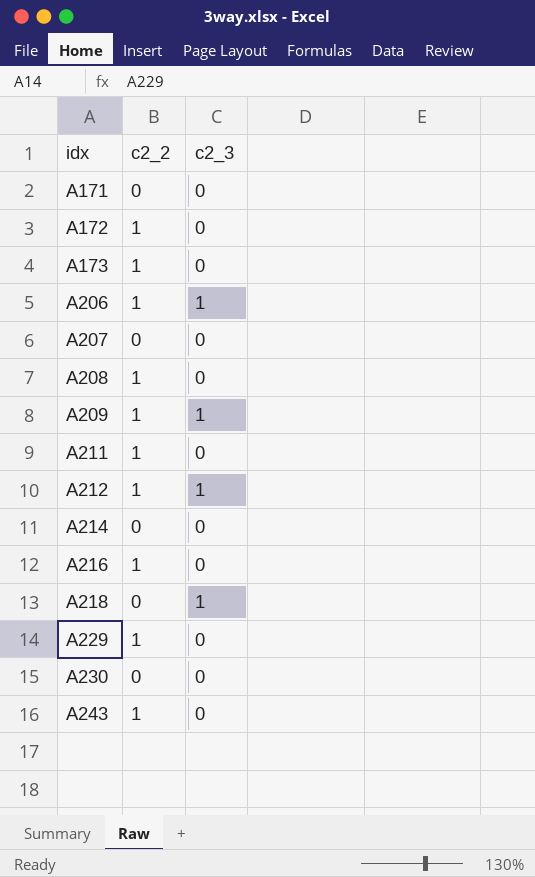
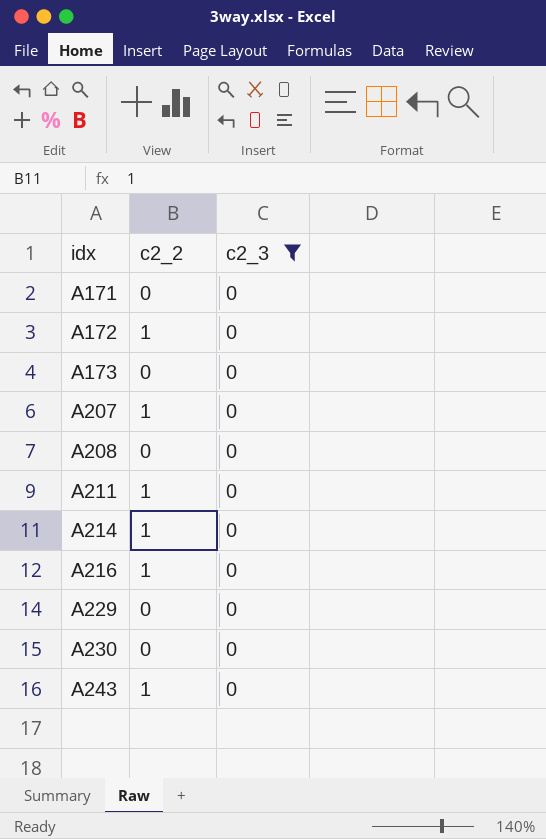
filter: none -> c2_3 = 0
A173 | c2_2: 1 -> 0
A207 | c2_2: 0 -> 1
A208 | c2_2: 1 -> 0
A214 | c2_2: 0 -> 1
A229 | c2_2: 1 -> 0

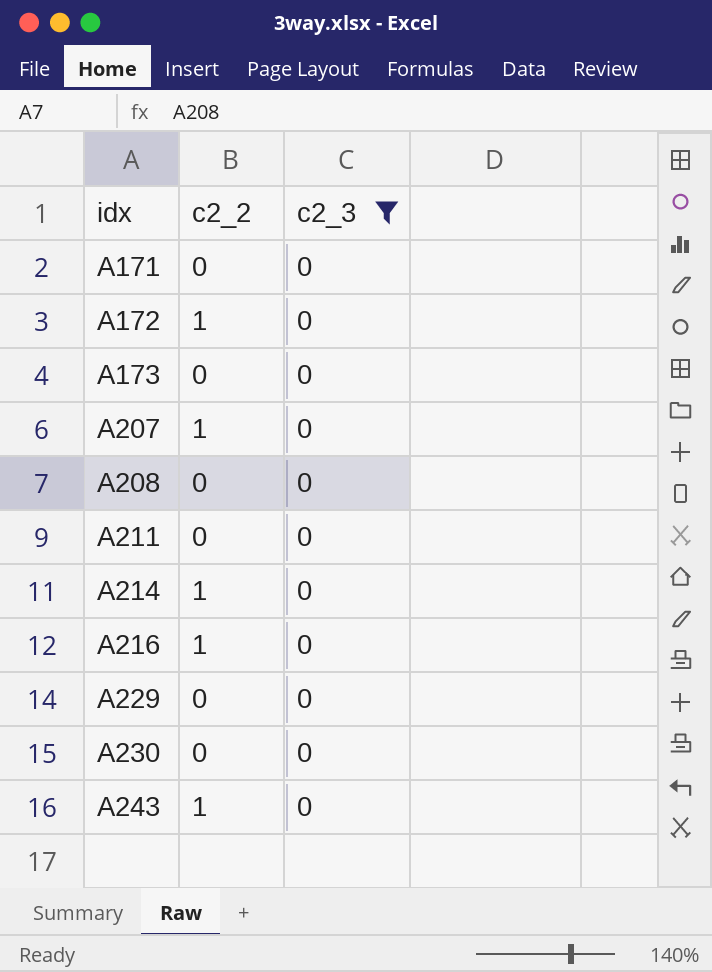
A211 | c2_2: 1 -> 0

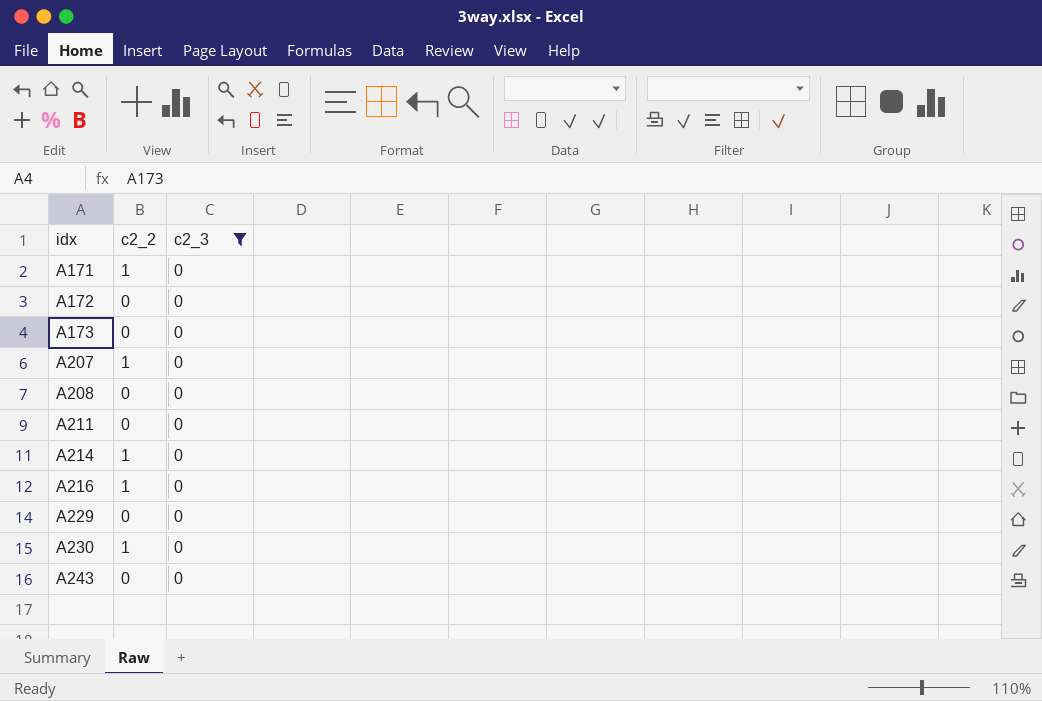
A171 | c2_2: 0 -> 1
A172 | c2_2: 1 -> 0
A230 | c2_2: 0 -> 1
A243 | c2_2: 1 -> 0

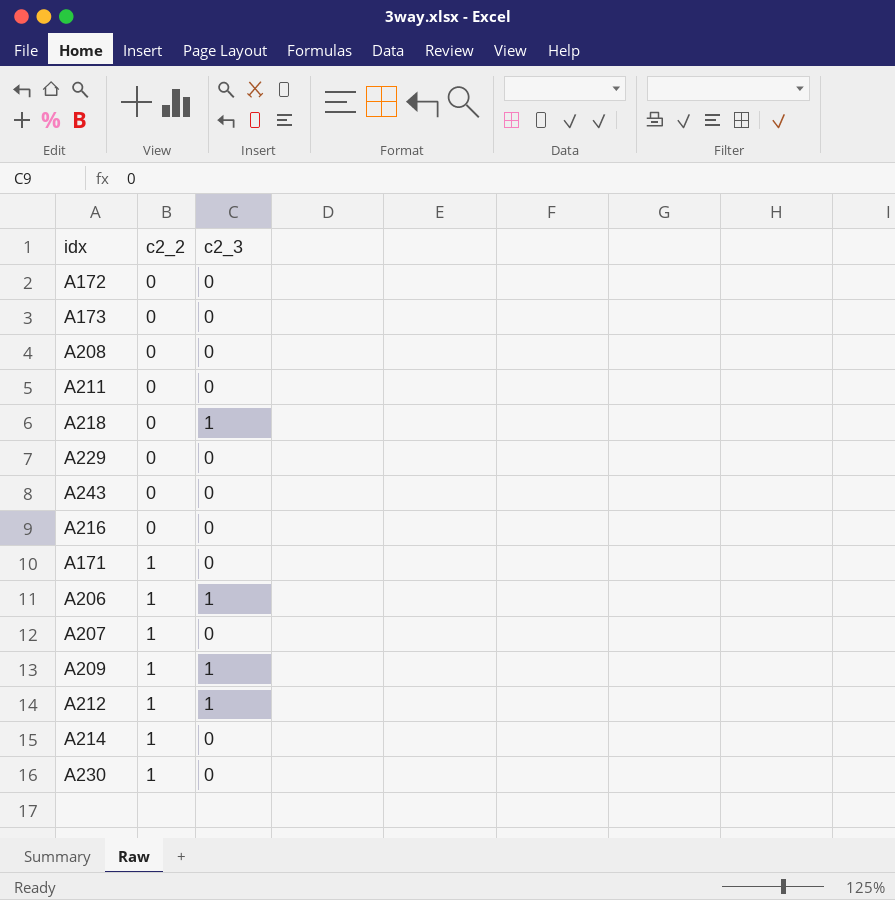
filter: c2_3 = 0 -> none
row order: idx ascending -> c2_2 ascending
A216 | c2_2: 1 -> 0

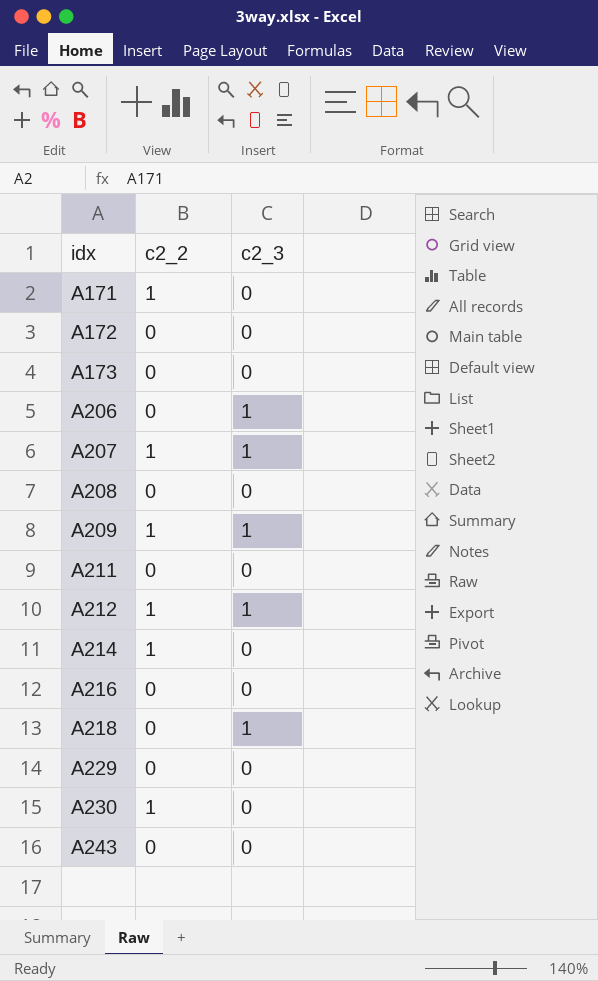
row order: c2_2 ascending -> idx ascending
A206 | c2_2: 1 -> 0
A207 | c2_3: 0 -> 1

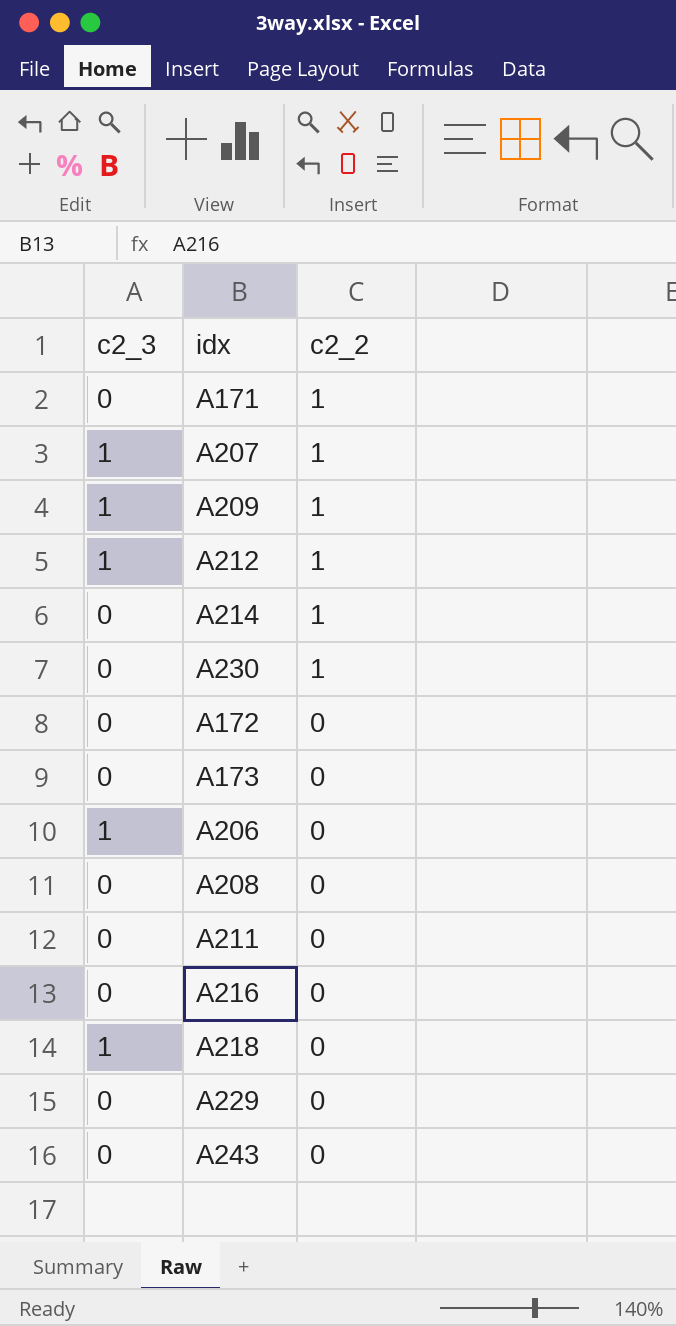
row order: idx ascending -> c2_2 descending
column c2_3 | position: 3 -> 1

